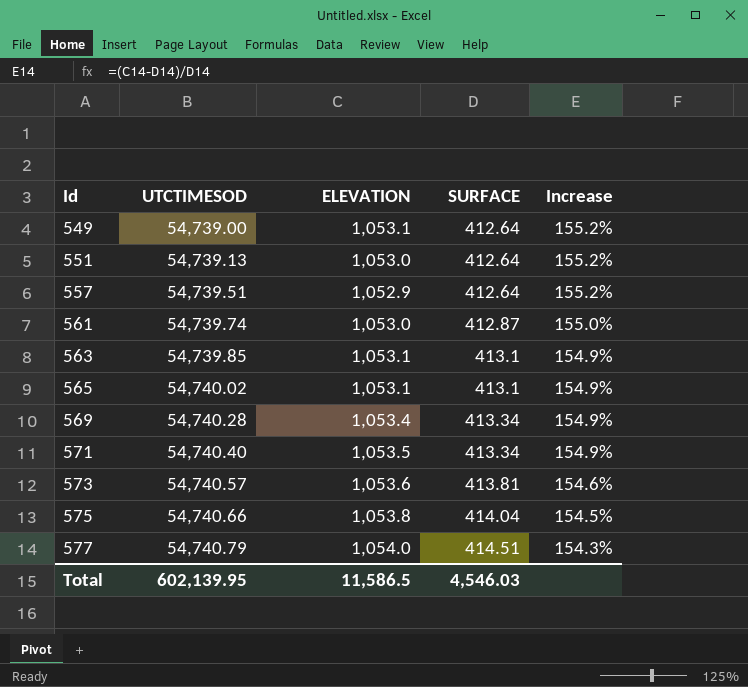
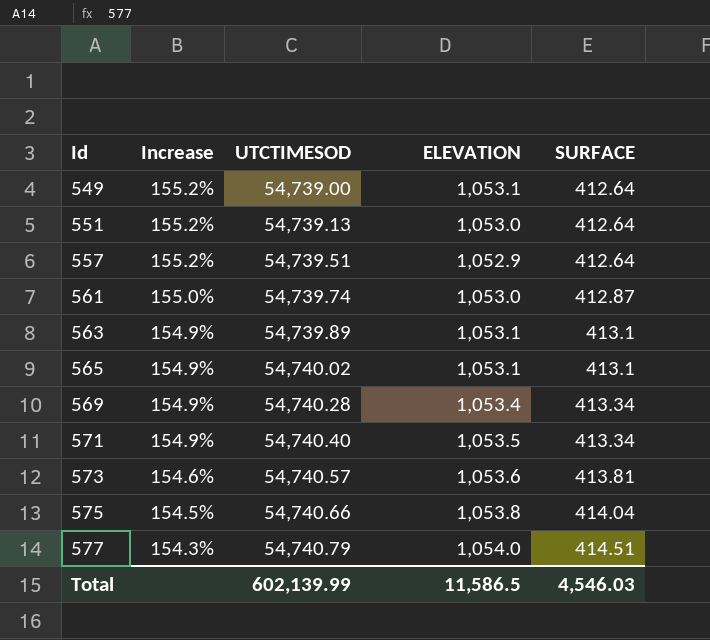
column Increase | position: 5 -> 2
563 | UTCTIMESOD: 54,739.85 -> 54,739.89
Total | UTCTIMESOD: 602,139.95 -> 602,139.99

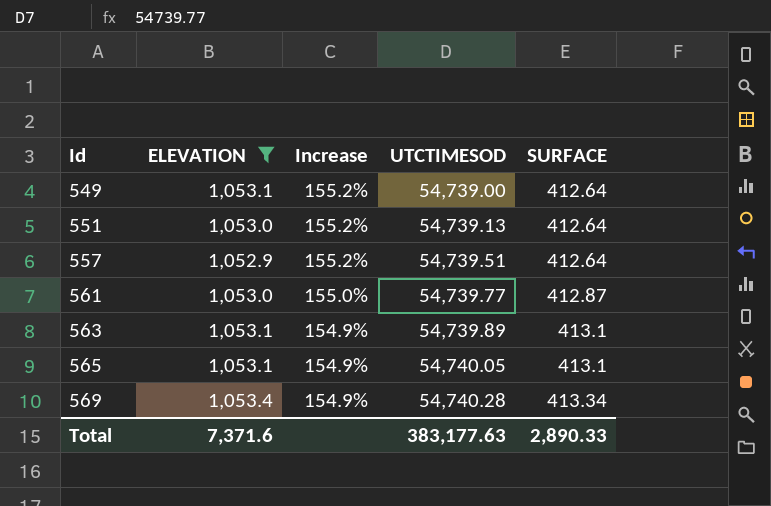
filter: none -> ELEVATION <= 1,053.4
column ELEVATION | position: 4 -> 2
561 | UTCTIMESOD: 54,739.74 -> 54,739.77
565 | UTCTIMESOD: 54,740.02 -> 54,740.05
Total | ELEVATION: 11,586.5 -> 7,371.6
Total | UTCTIMESOD: 602,139.99 -> 383,177.63
Total | SURFACE: 4,546.03 -> 2,890.33

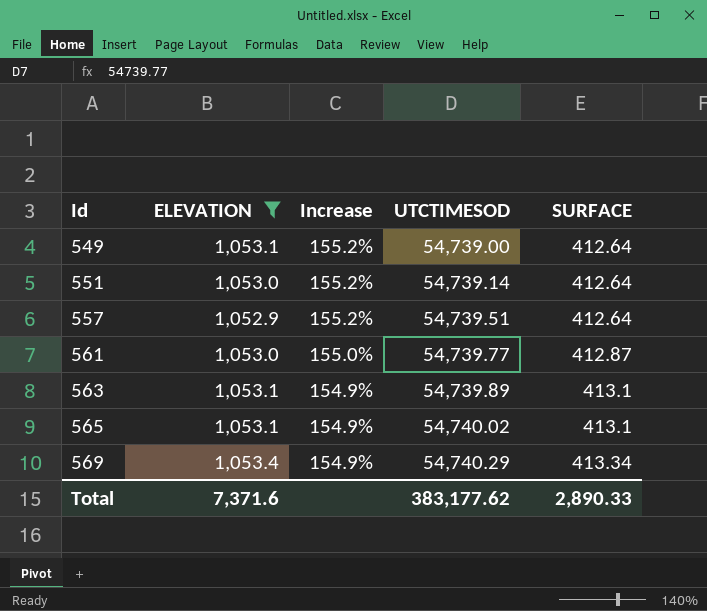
551 | UTCTIMESOD: 54,739.13 -> 54,739.14
565 | UTCTIMESOD: 54,740.05 -> 54,740.02
569 | UTCTIMESOD: 54,740.28 -> 54,740.29
Total | UTCTIMESOD: 383,177.63 -> 383,177.62

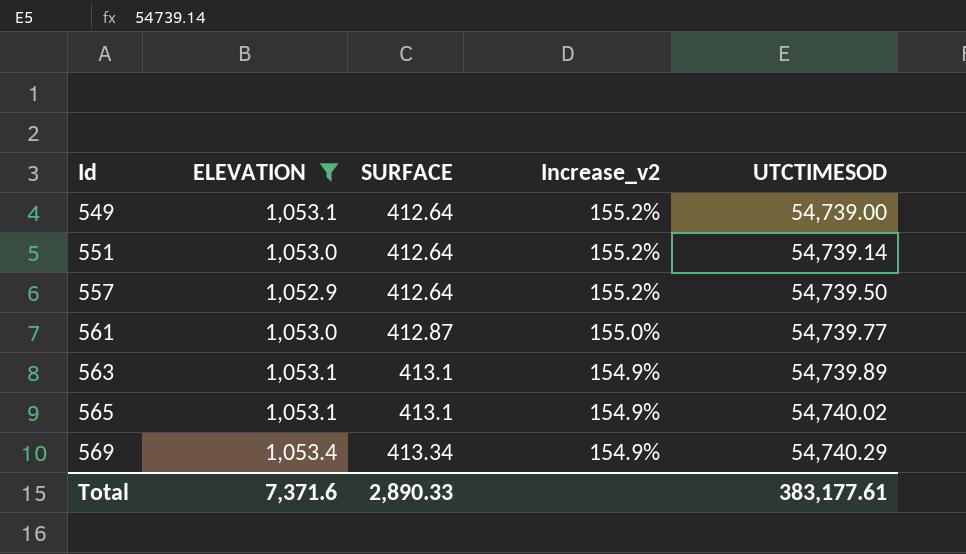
column SURFACE | position: 5 -> 3
column name: Increase -> Increase_v2
557 | UTCTIMESOD: 54,739.51 -> 54,739.50
Total | UTCTIMESOD: 383,177.62 -> 383,177.61

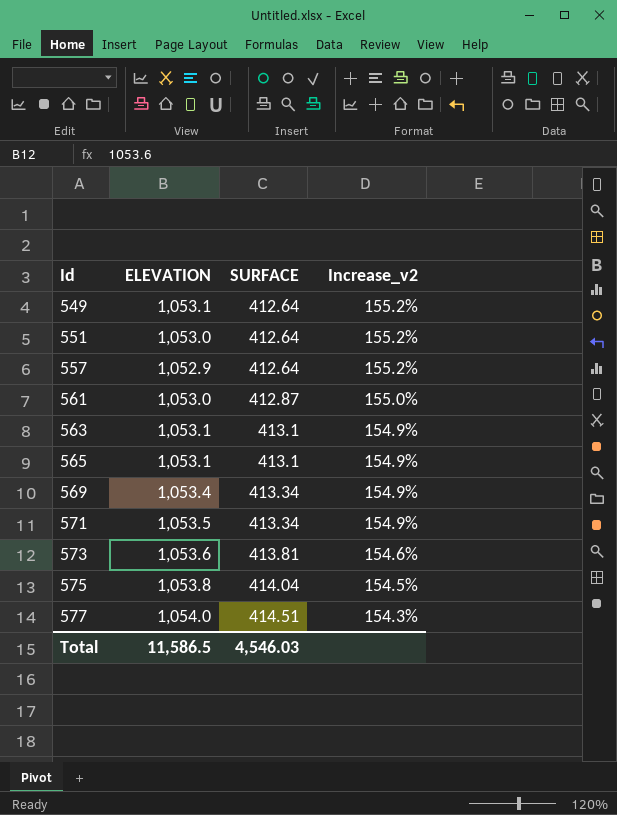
filter: ELEVATION <= 1,053.4 -> none
column UTCTIMESOD | position: 5 -> none
Total | ELEVATION: 7,371.6 -> 11,586.5
Total | SURFACE: 2,890.33 -> 4,546.03

